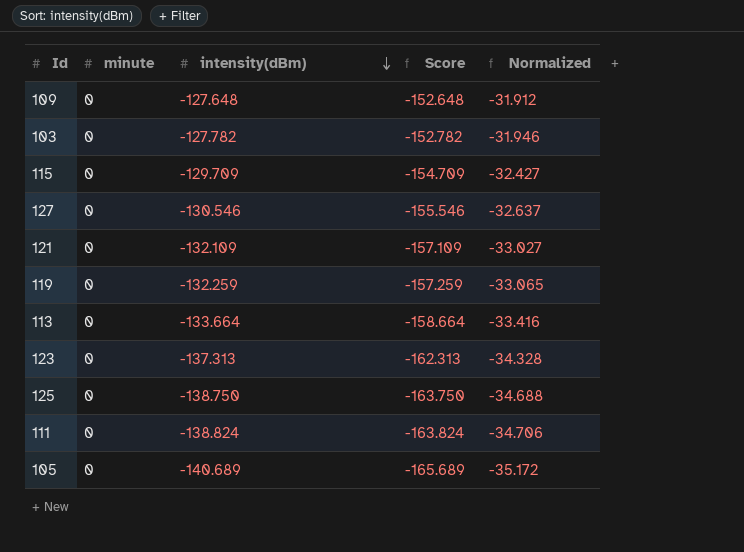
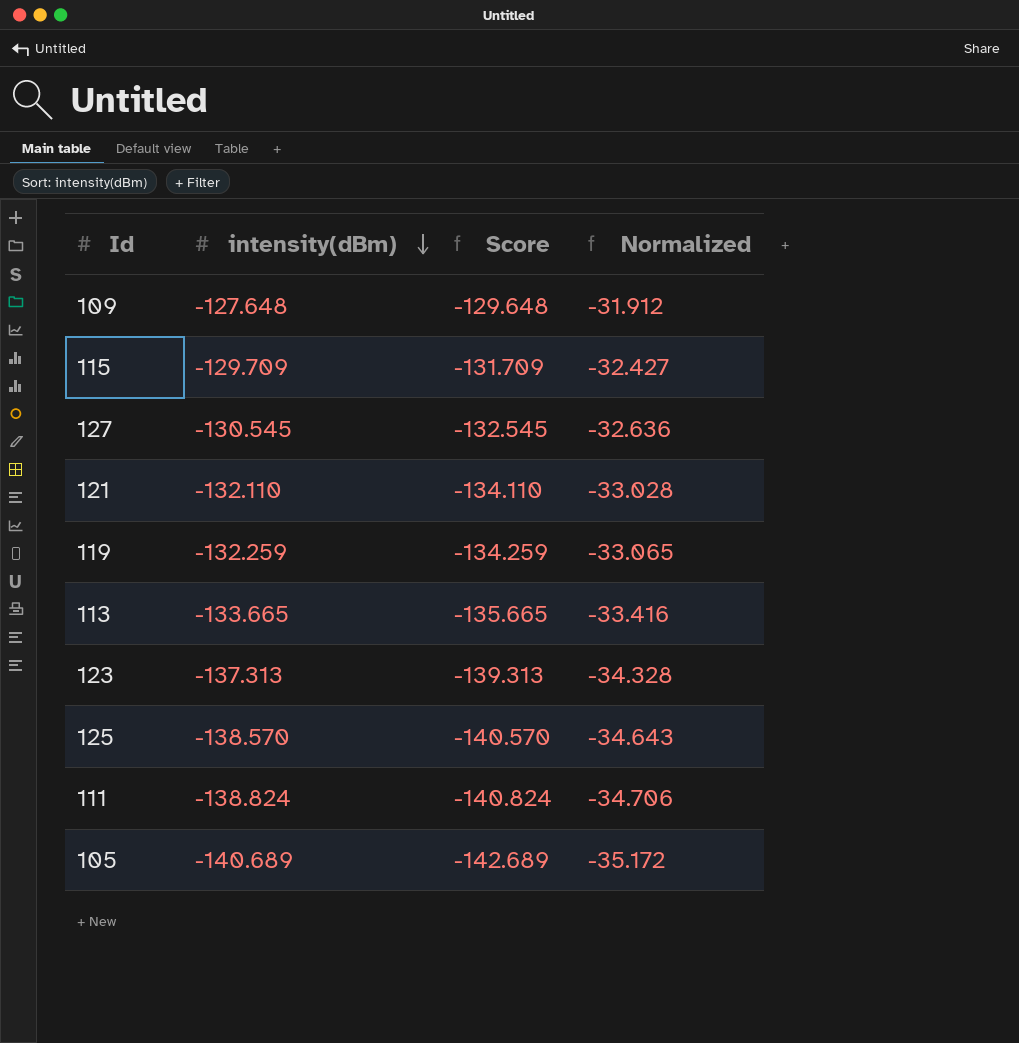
column minute | position: 2 -> none
column Score | formula: [intensity(dBm)] - 25 -> [intensity(dBm)] - 2
row 103: 0 | -127.782 | -152.782 | -31.946 -> none
127 | intensity(dBm): -130.546 -> -130.545
127 | Normalized: -32.637 -> -32.636
121 | intensity(dBm): -132.109 -> -132.110
121 | Normalized: -33.027 -> -33.028
113 | intensity(dBm): -133.664 -> -133.665
125 | intensity(dBm): -138.750 -> -138.570
125 | Normalized: -34.688 -> -34.643

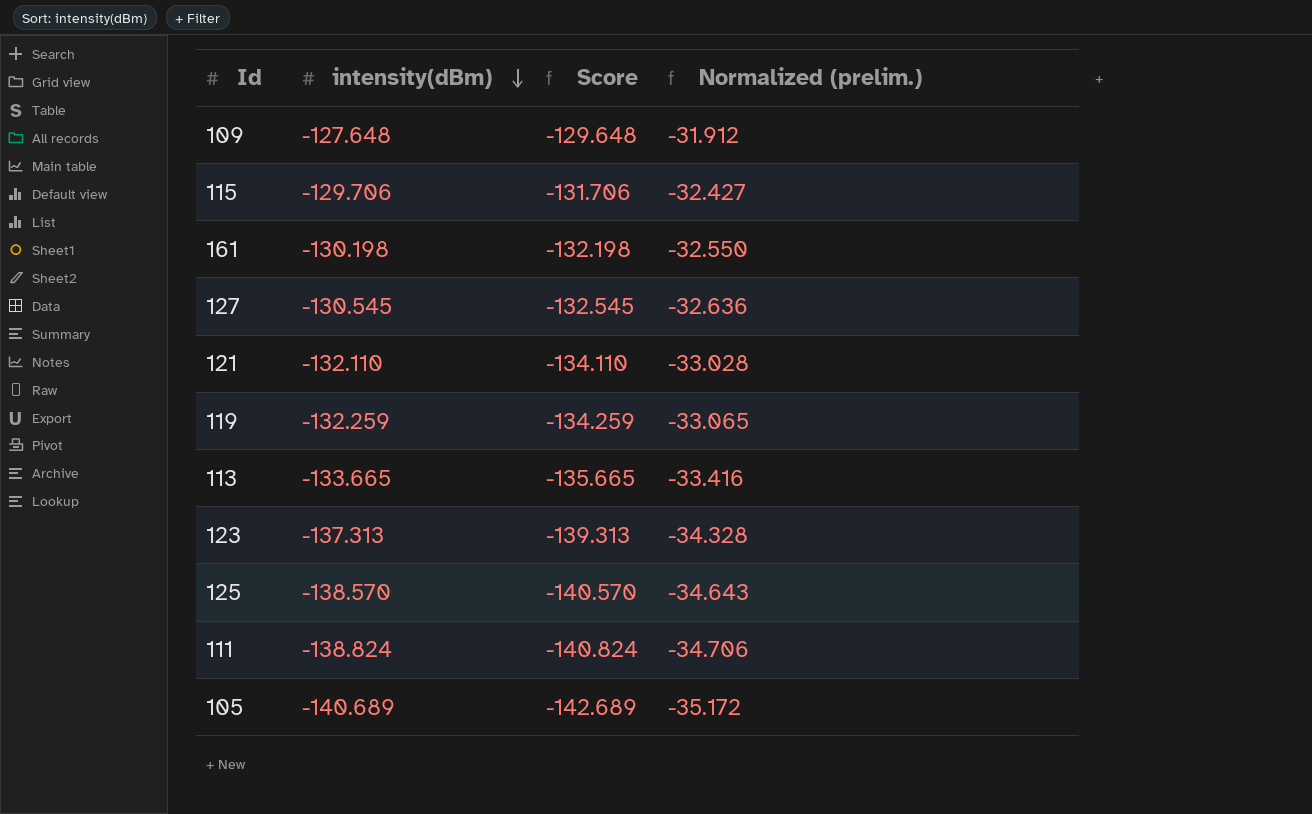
column name: Normalized -> Normalized (prelim.)
115 | intensity(dBm): -129.709 -> -129.706
115 | Score: -131.709 -> -131.706
row 161: none -> -130.198 | -132.198 | -32.550

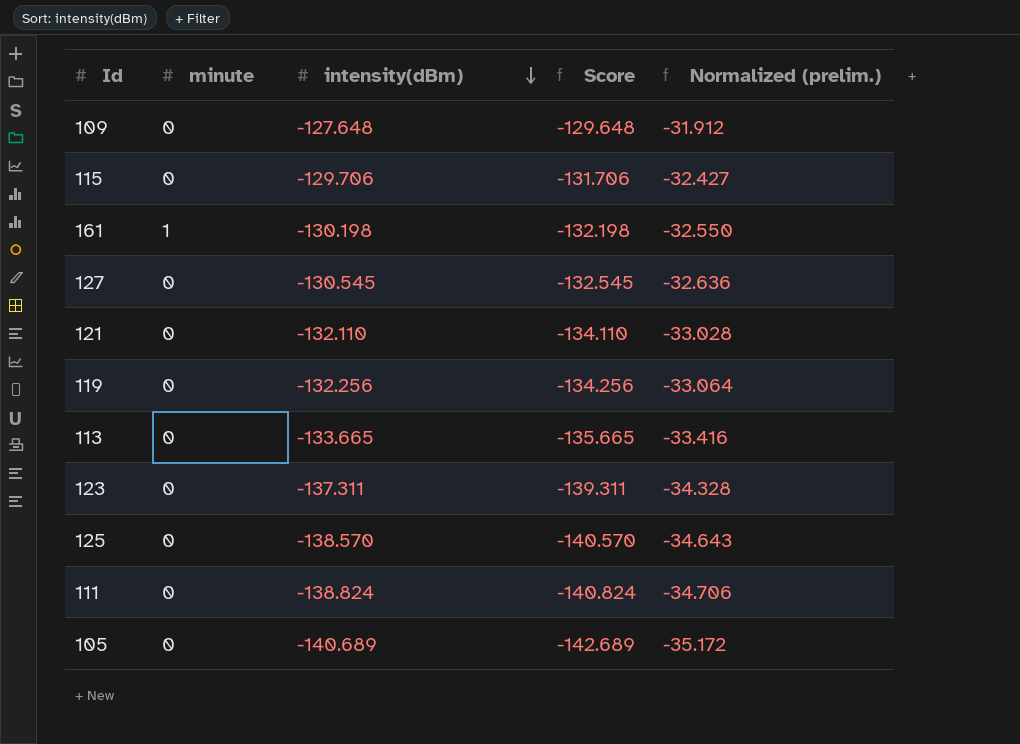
column minute | position: none -> 2
119 | intensity(dBm): -132.259 -> -132.256
119 | Score: -134.259 -> -134.256
119 | Normalized (prelim.): -33.065 -> -33.064
123 | intensity(dBm): -137.313 -> -137.311
123 | Score: -139.313 -> -139.311

